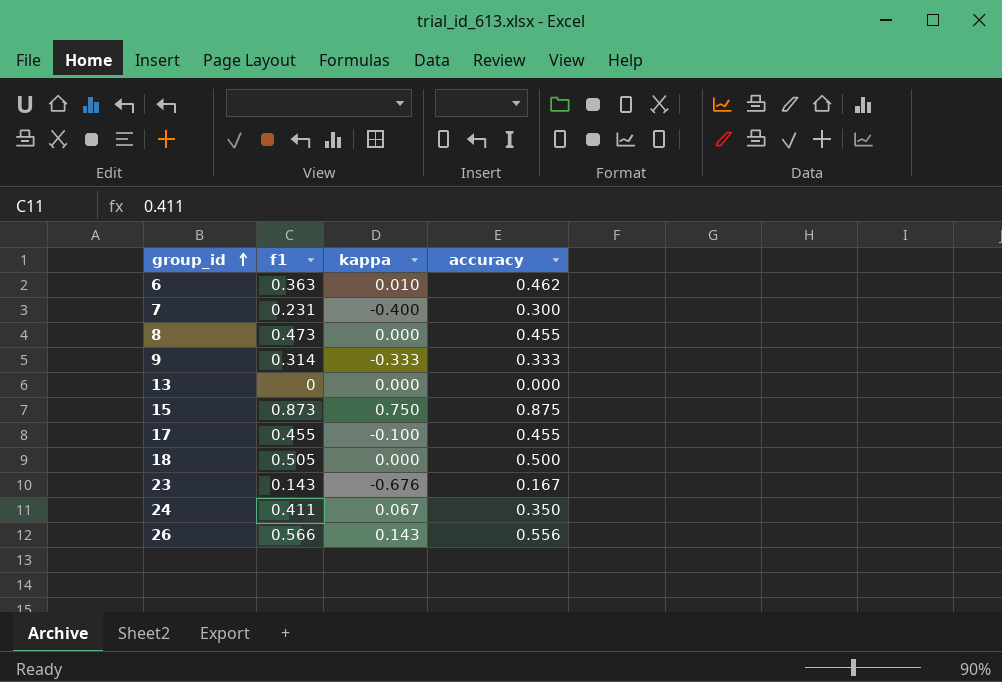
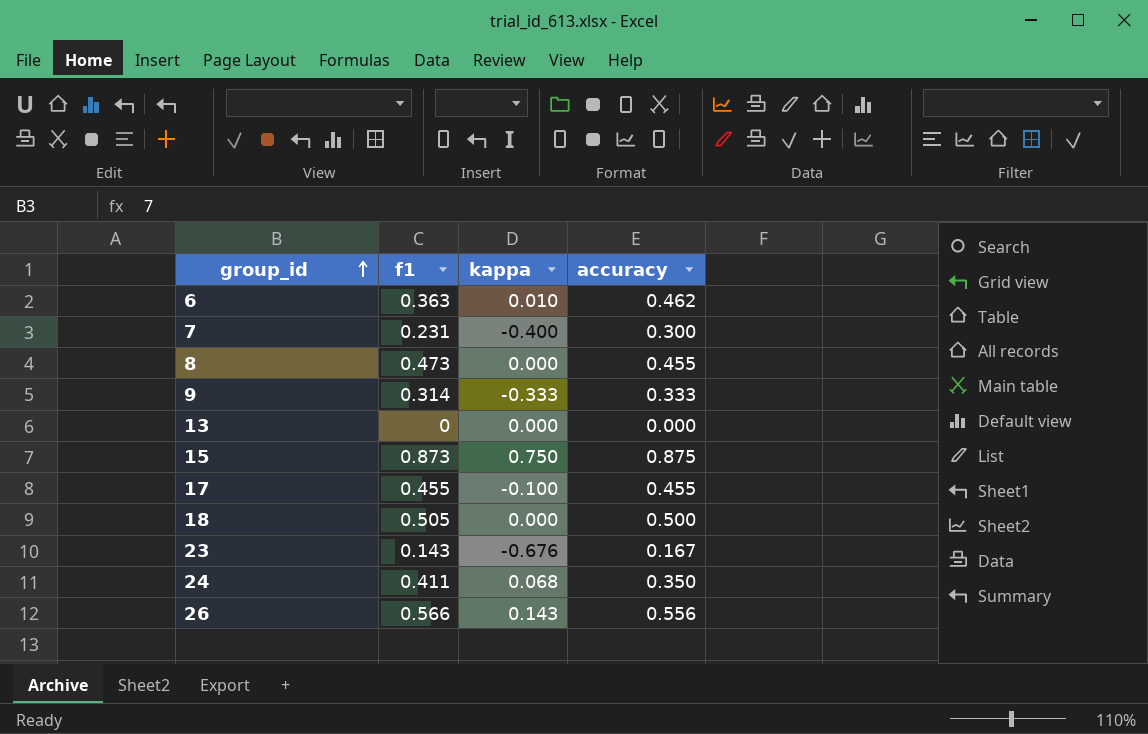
24 | kappa: 0.067 -> 0.068

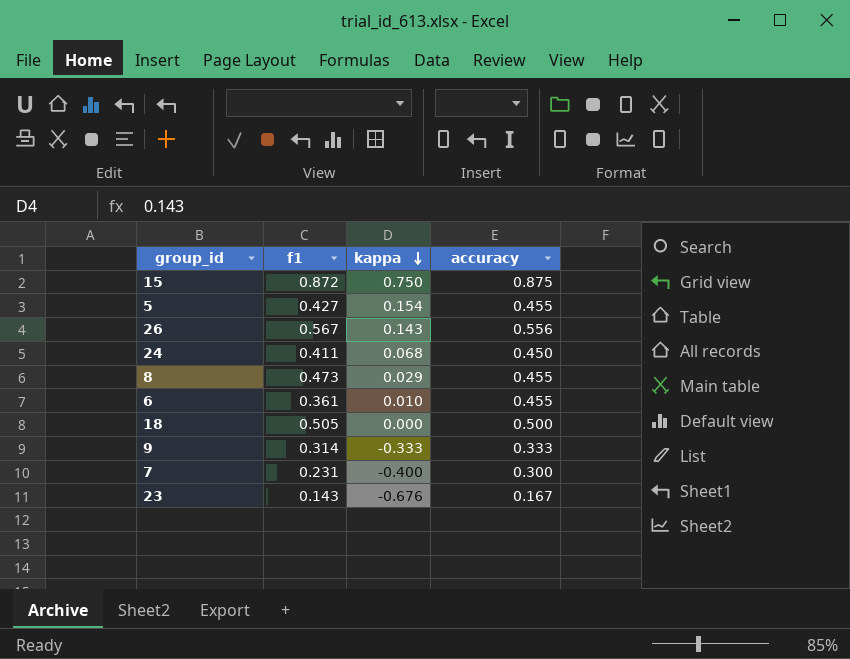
row order: group_id ascending -> kappa descending
row 13: 0 | 0.000 | 0.000 -> none
row 17: 0.455 | -0.100 | 0.455 -> none
15 | f1: 0.873 -> 0.872
row 5: none -> 0.427 | 0.154 | 0.455
26 | f1: 0.566 -> 0.567
24 | accuracy: 0.350 -> 0.450
8 | kappa: 0.000 -> 0.029
6 | f1: 0.363 -> 0.361
6 | accuracy: 0.462 -> 0.455

